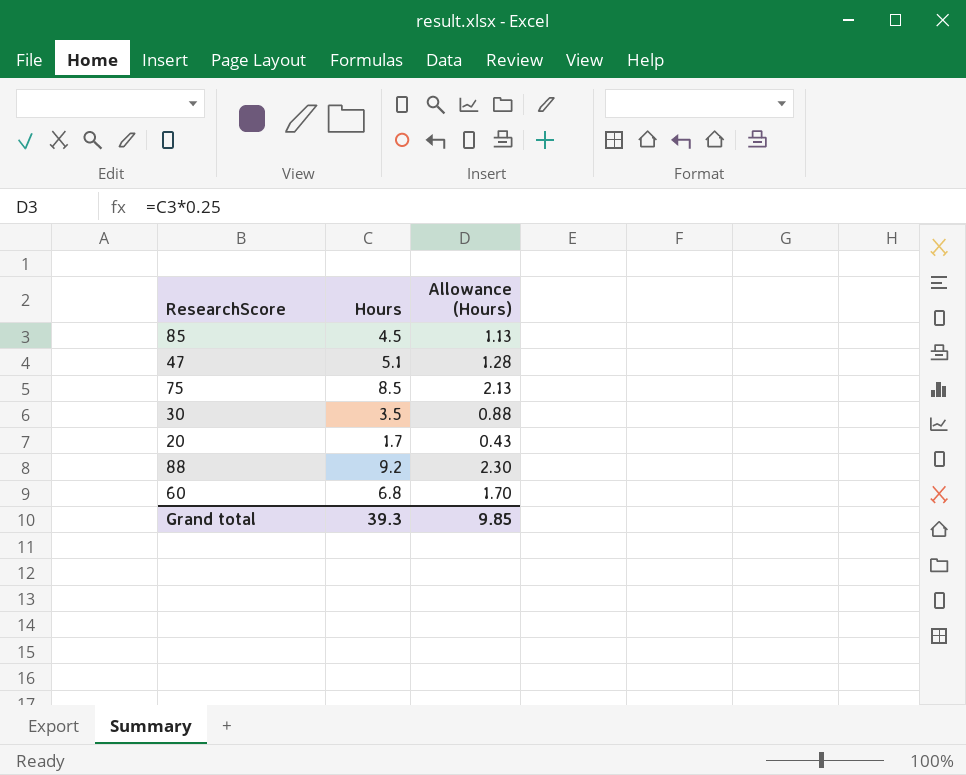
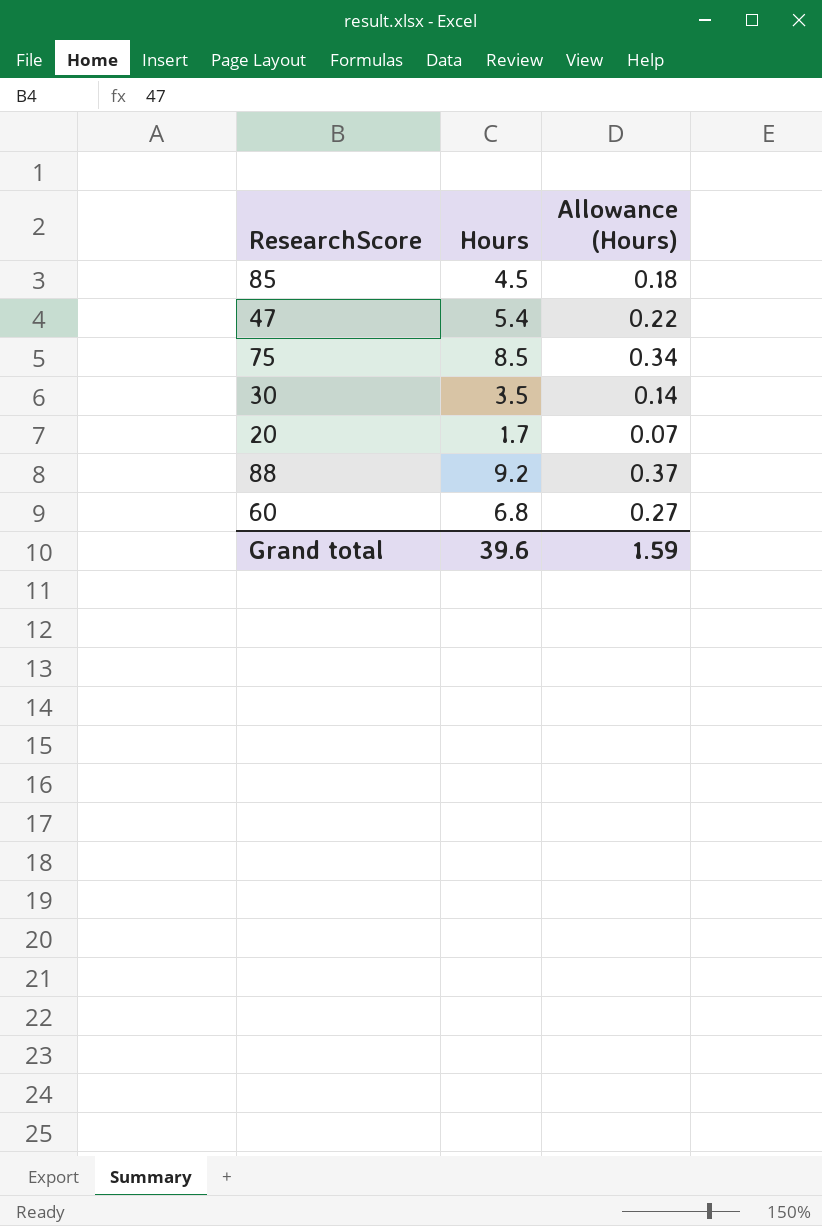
column Allowance (Hours) | formula: [Hours] * 0.25 -> [Hours] * 0.04
47 | Hours: 5.1 -> 5.4
Grand total | Hours: 39.3 -> 39.6
Grand total | Allowance (Hours): 9.85 -> 1.59

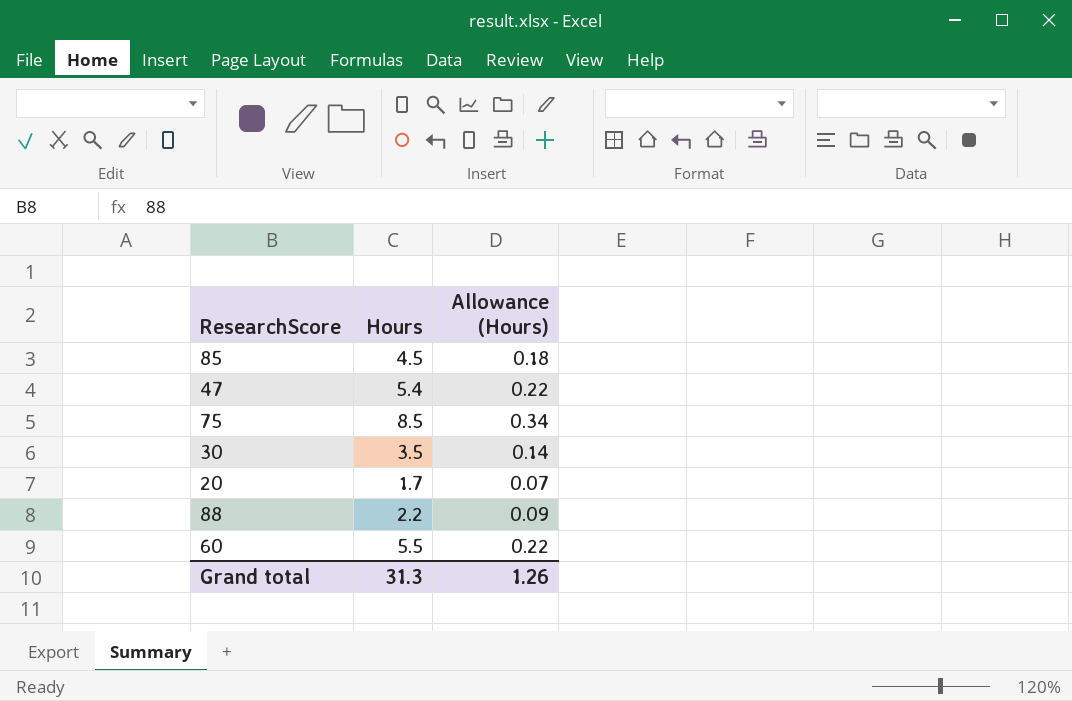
88 | Hours: 9.2 -> 2.2
88 | Allowance (Hours): 0.37 -> 0.09
60 | Hours: 6.8 -> 5.5
60 | Allowance (Hours): 0.27 -> 0.22
Grand total | Hours: 39.6 -> 31.3
Grand total | Allowance (Hours): 1.59 -> 1.26

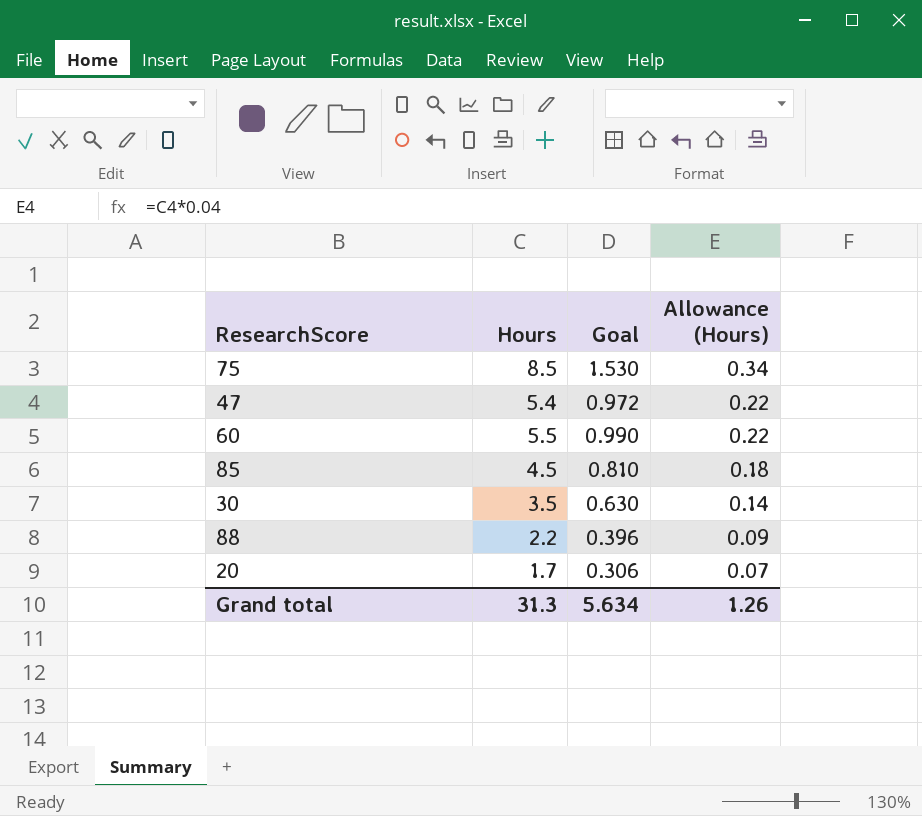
row order: none -> Allowance (Hours) descending
column Goal | formula: none -> [Hours] * 0.18

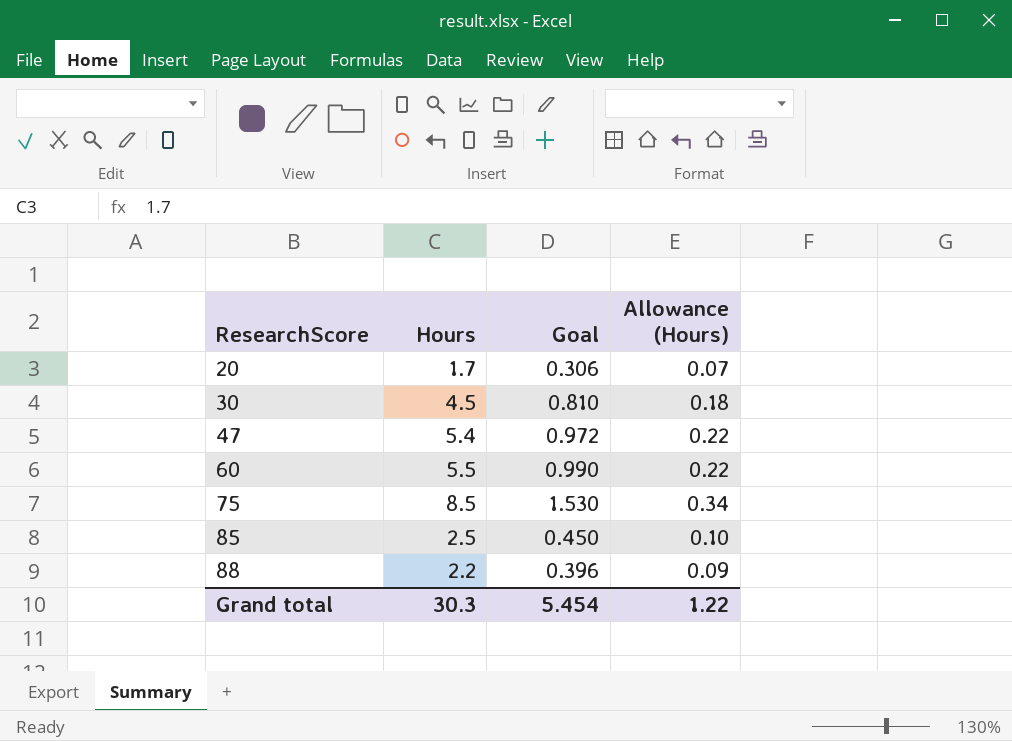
row order: Allowance (Hours) descending -> ResearchScore ascending
30 | Hours: 3.5 -> 4.5
30 | Goal: 0.630 -> 0.810
30 | Allowance (Hours): 0.14 -> 0.18
85 | Hours: 4.5 -> 2.5
85 | Goal: 0.810 -> 0.450
85 | Allowance (Hours): 0.18 -> 0.10
Grand total | Hours: 31.3 -> 30.3
Grand total | Goal: 5.634 -> 5.454
Grand total | Allowance (Hours): 1.26 -> 1.22

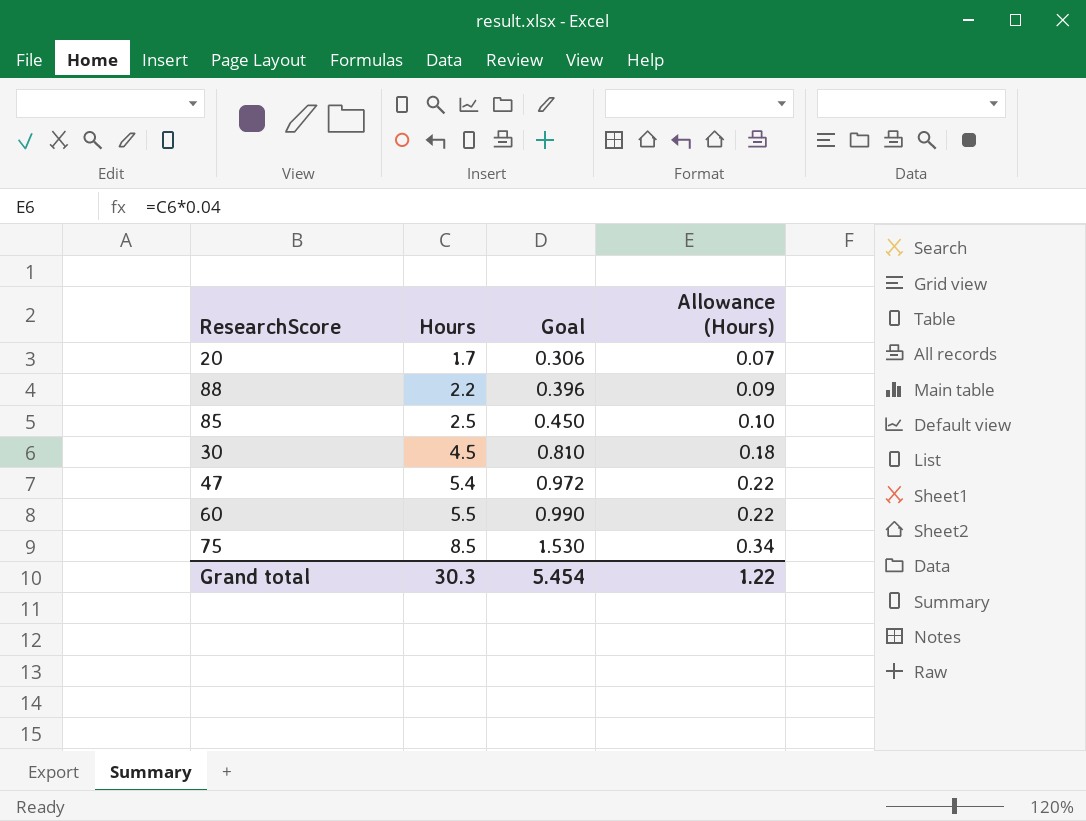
row order: ResearchScore ascending -> Hours ascending

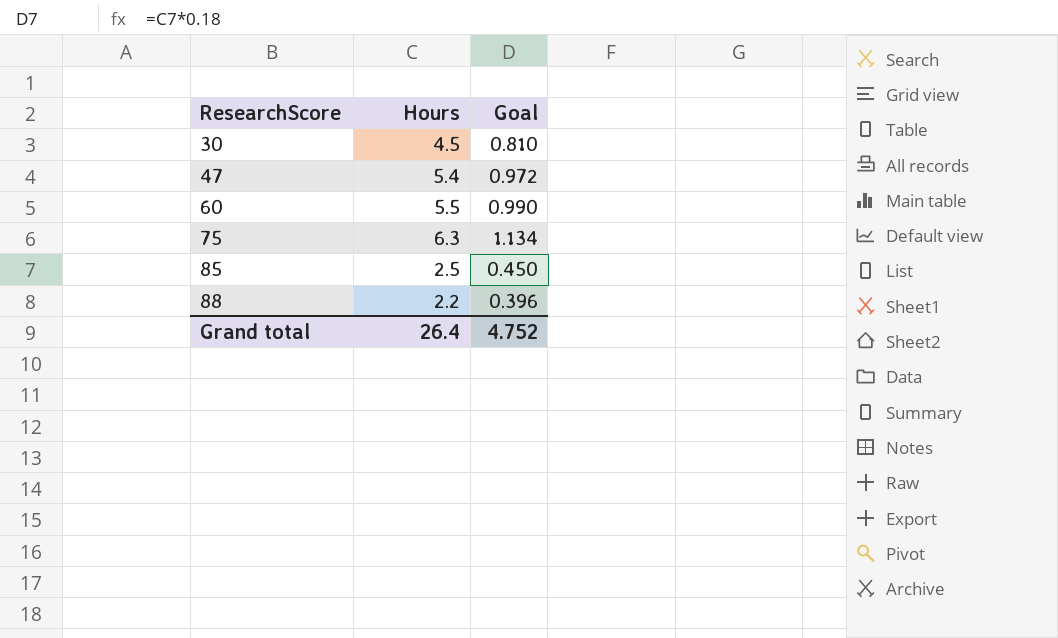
row order: Hours ascending -> ResearchScore ascending
column Allowance (Hours) | formula: [Hours] * 0.04 -> none
row 20: 1.7 | 0.306 | 0.07 -> none
75 | Hours: 8.5 -> 6.3
75 | Goal: 1.530 -> 1.134
Grand total | Hours: 30.3 -> 26.4
Grand total | Goal: 5.454 -> 4.752

